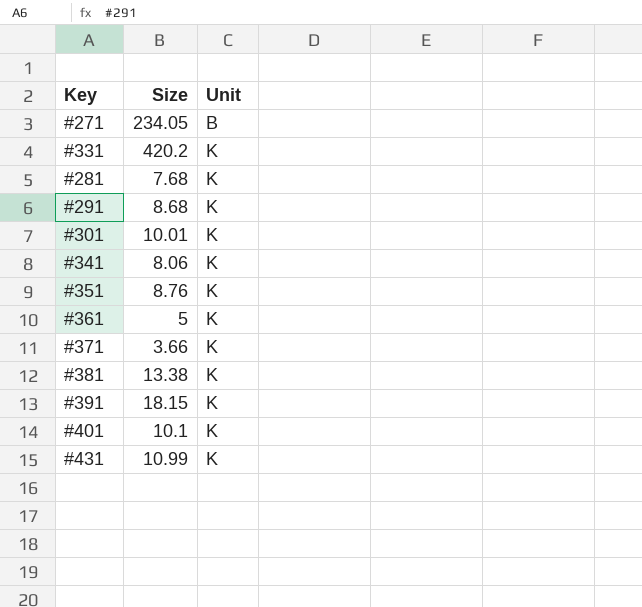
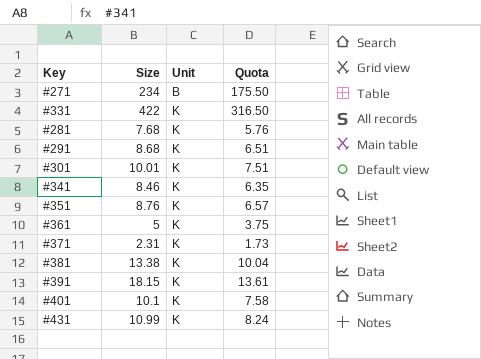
column Quota | formula: none -> [Size] * 0.75
#271 | Size: 234.05 -> 234
#331 | Size: 420.2 -> 422
#341 | Size: 8.06 -> 8.46
#371 | Size: 3.66 -> 2.31

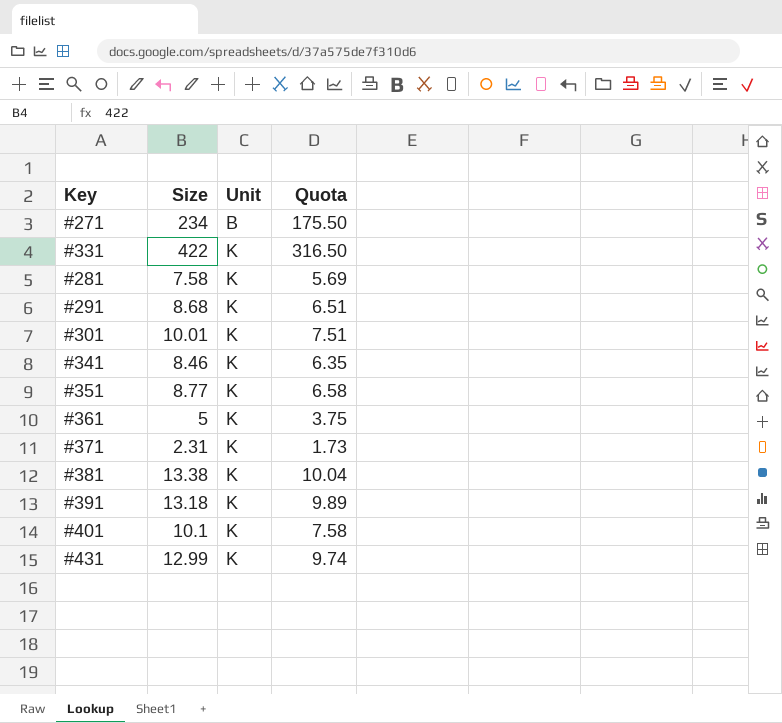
#281 | Size: 7.68 -> 7.58
#281 | Quota: 5.76 -> 5.69
#351 | Size: 8.76 -> 8.77
#351 | Quota: 6.57 -> 6.58
#391 | Size: 18.15 -> 13.18
#391 | Quota: 13.61 -> 9.89
#431 | Size: 10.99 -> 12.99
#431 | Quota: 8.24 -> 9.74

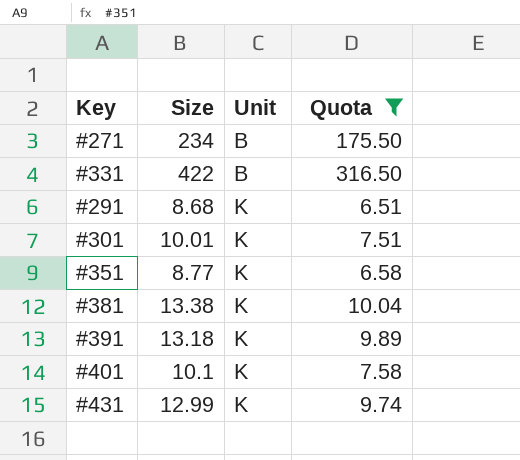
filter: none -> Quota >= 6.51
#331 | Unit: K -> B

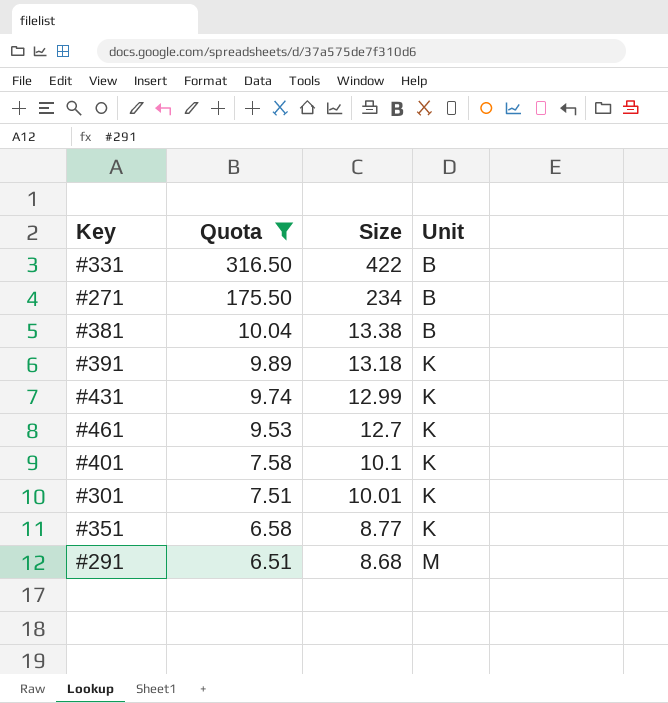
row order: Unit ascending -> Quota descending
column Quota | position: 4 -> 2
#381 | Unit: K -> B
row #461: none -> 9.53 | 12.7 | K
#291 | Unit: K -> M

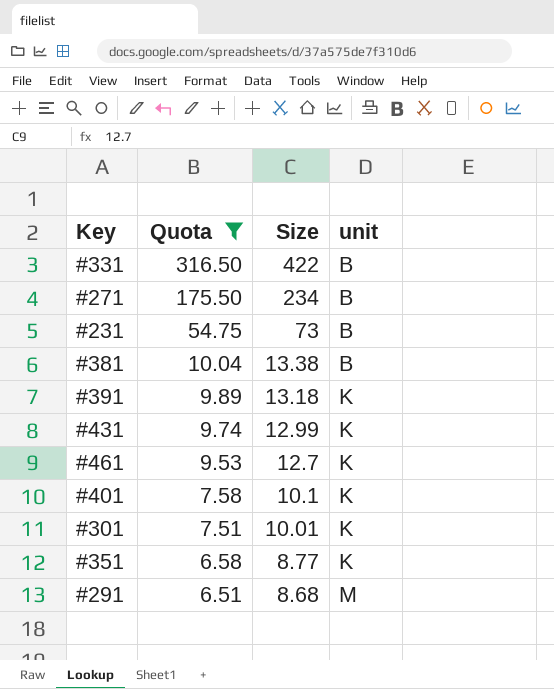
column name: Unit -> unit
row #231: none -> 54.75 | 73 | B

